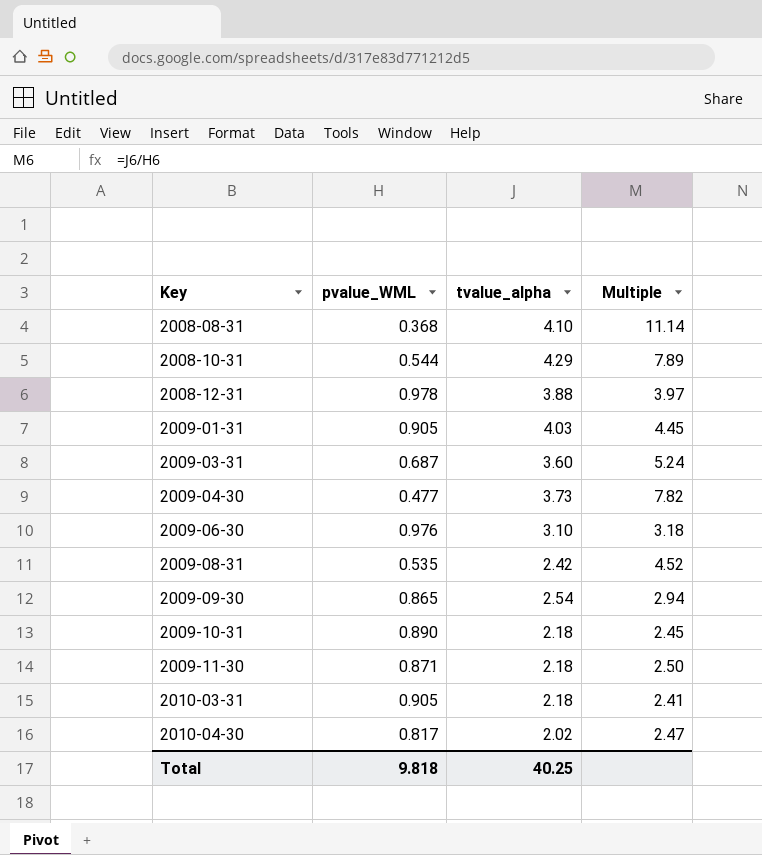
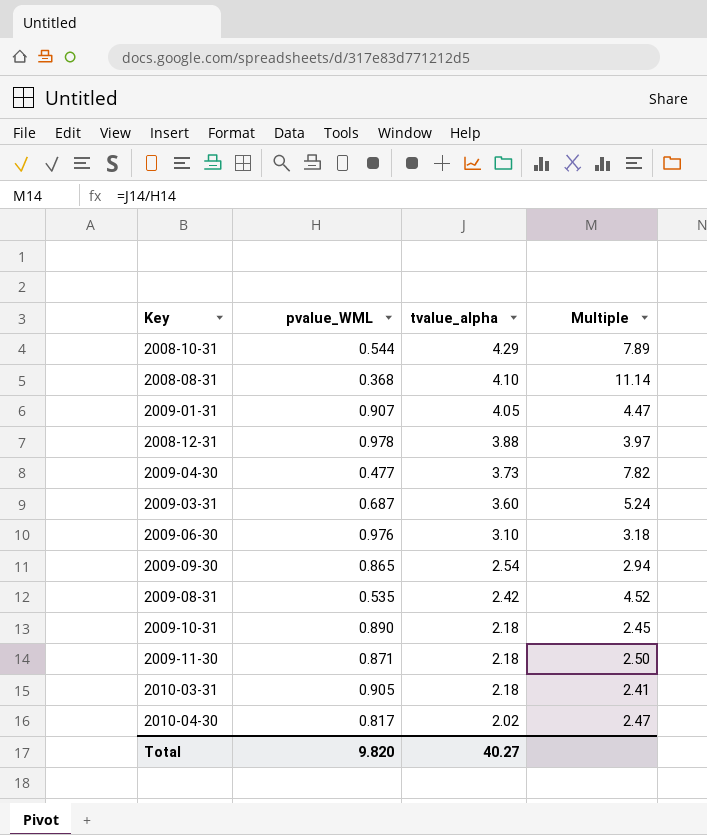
row order: Key ascending -> tvalue_alpha descending
2009-01-31 | pvalue_WML: 0.905 -> 0.907
2009-01-31 | tvalue_alpha: 4.03 -> 4.05
2009-01-31 | Multiple: 4.45 -> 4.47
Total | pvalue_WML: 9.818 -> 9.820
Total | tvalue_alpha: 40.25 -> 40.27

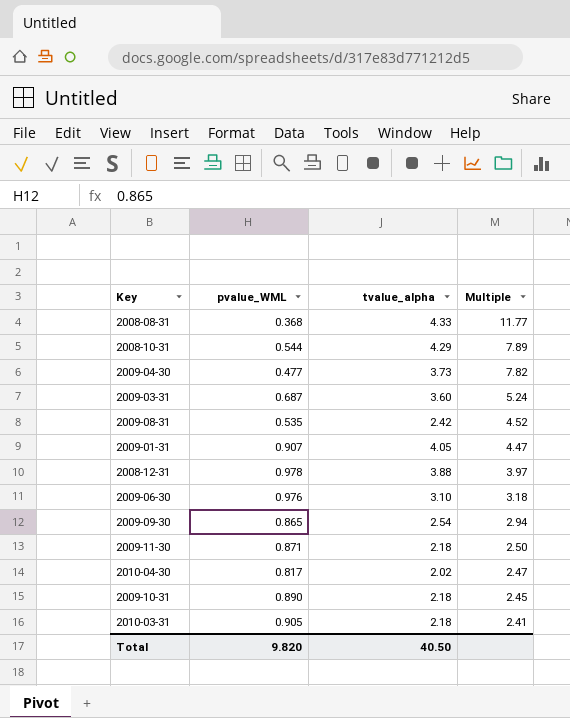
row order: tvalue_alpha descending -> Multiple descending
2008-08-31 | tvalue_alpha: 4.10 -> 4.33
2008-08-31 | Multiple: 11.14 -> 11.77
Total | tvalue_alpha: 40.27 -> 40.50

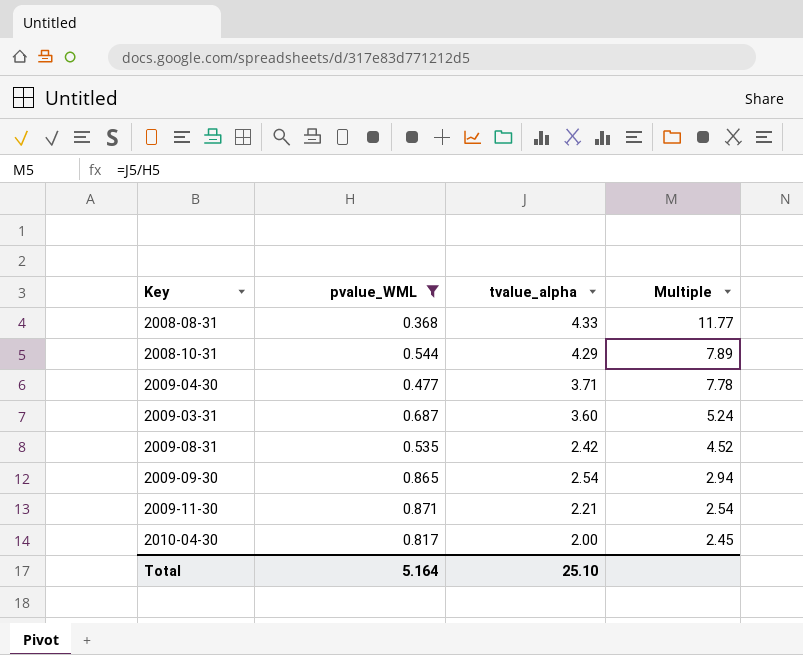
filter: none -> pvalue_WML <= 0.871
2009-04-30 | tvalue_alpha: 3.73 -> 3.71
2009-04-30 | Multiple: 7.82 -> 7.78
2009-11-30 | tvalue_alpha: 2.18 -> 2.21
2009-11-30 | Multiple: 2.50 -> 2.54
2010-04-30 | tvalue_alpha: 2.02 -> 2.00
2010-04-30 | Multiple: 2.47 -> 2.45
Total | pvalue_WML: 9.820 -> 5.164
Total | tvalue_alpha: 40.50 -> 25.10

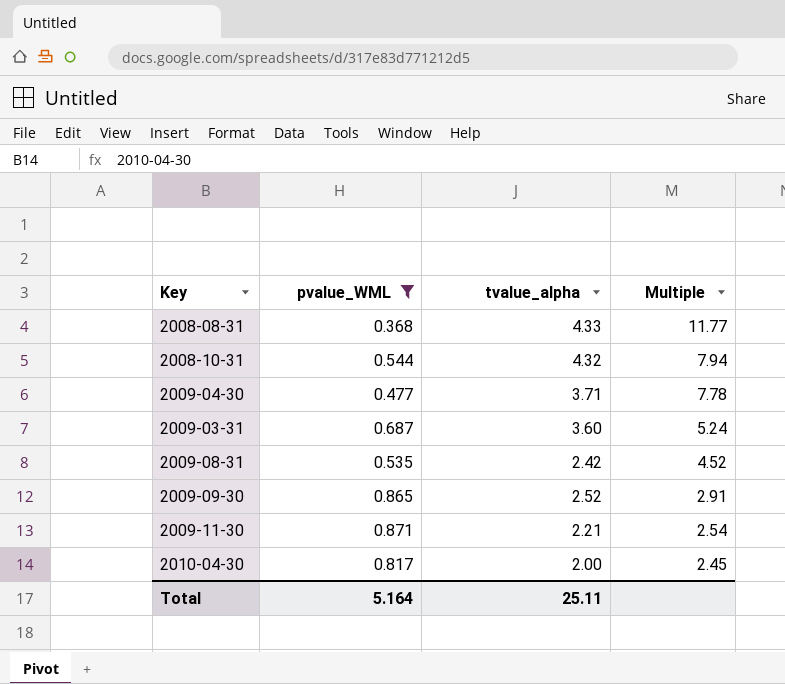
2008-10-31 | tvalue_alpha: 4.29 -> 4.32
2008-10-31 | Multiple: 7.89 -> 7.94
2009-09-30 | tvalue_alpha: 2.54 -> 2.52
2009-09-30 | Multiple: 2.94 -> 2.91
Total | tvalue_alpha: 25.10 -> 25.11

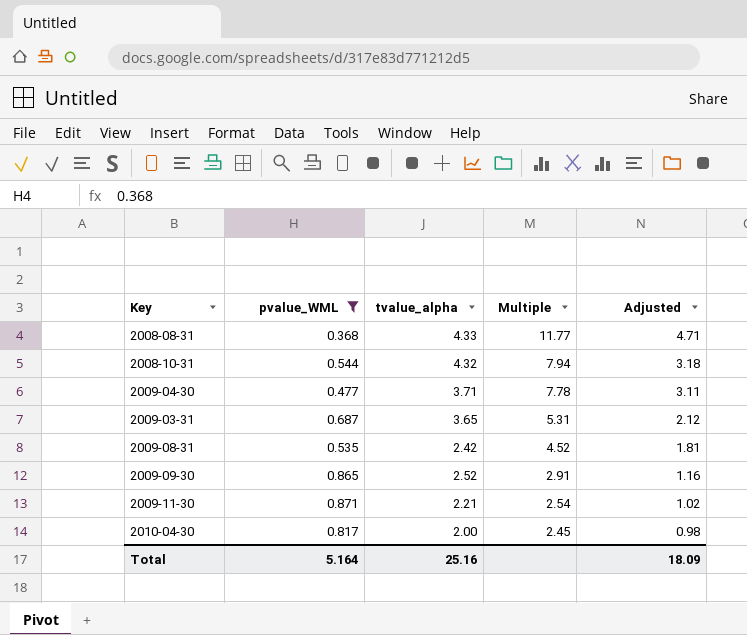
column Adjusted | formula: none -> [Multiple] * 0.4
2009-03-31 | tvalue_alpha: 3.60 -> 3.65
2009-03-31 | Multiple: 5.24 -> 5.31
Total | tvalue_alpha: 25.11 -> 25.16

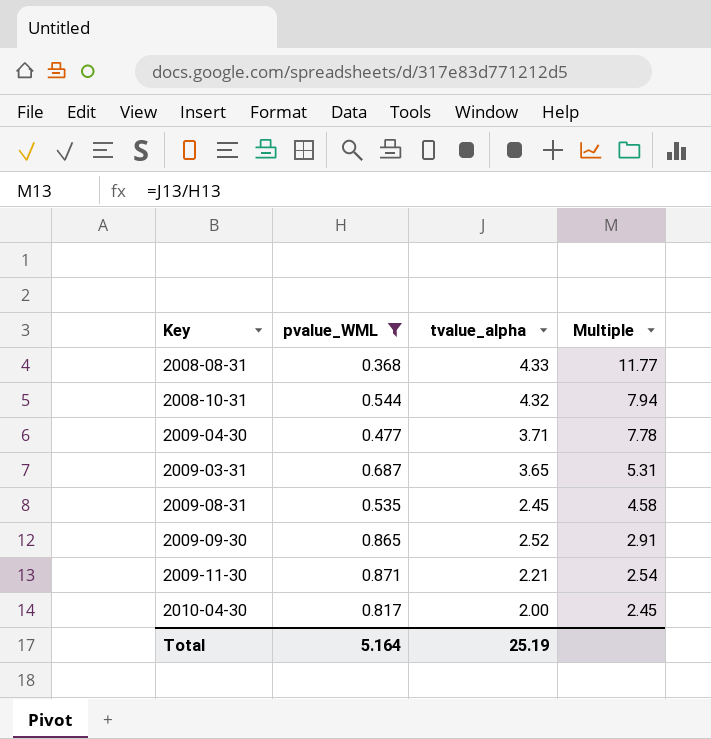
column Adjusted | formula: [Multiple] * 0.4 -> none
2009-08-31 | tvalue_alpha: 2.42 -> 2.45
2009-08-31 | Multiple: 4.52 -> 4.58
Total | tvalue_alpha: 25.16 -> 25.19

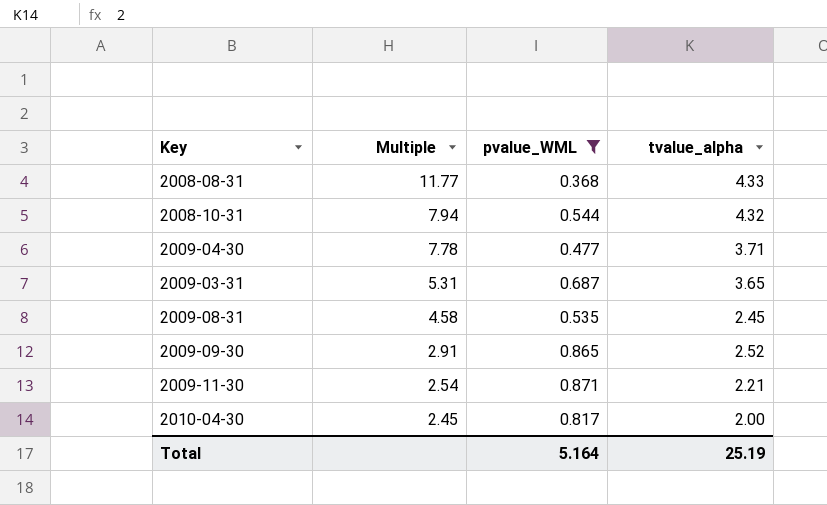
column Multiple | position: 4 -> 2

